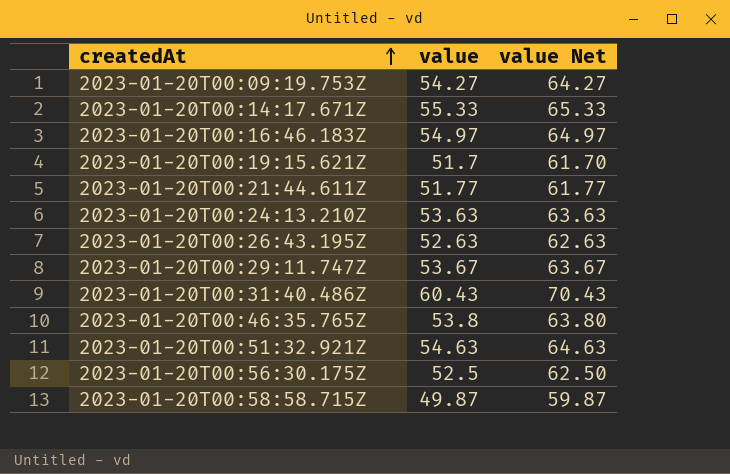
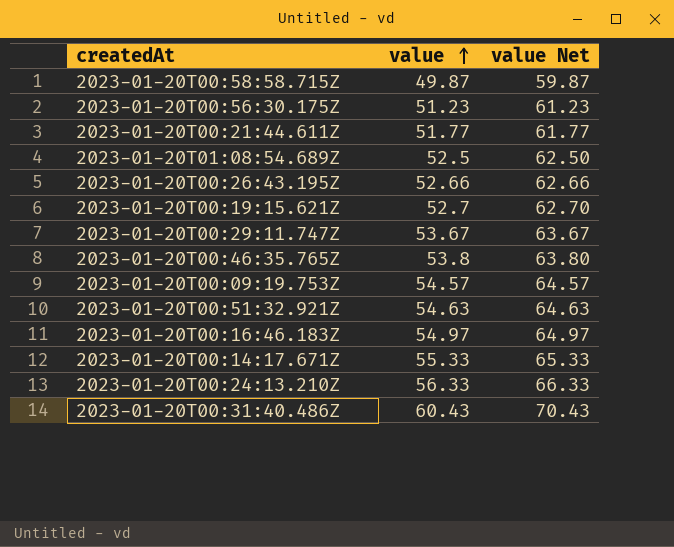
row order: createdAt ascending -> value ascending
2023-01-20T00:56:30.175Z | value: 52.5 -> 51.23
2023-01-20T00:56:30.175Z | value Net: 62.50 -> 61.23
row 2023-01-20T01:08:54.689Z: none -> 52.5 | 62.50
2023-01-20T00:26:43.195Z | value: 52.63 -> 52.66
2023-01-20T00:26:43.195Z | value Net: 62.63 -> 62.66
2023-01-20T00:19:15.621Z | value: 51.7 -> 52.7
2023-01-20T00:19:15.621Z | value Net: 61.70 -> 62.70
2023-01-20T00:09:19.753Z | value: 54.27 -> 54.57
2023-01-20T00:09:19.753Z | value Net: 64.27 -> 64.57
2023-01-20T00:24:13.210Z | value: 53.63 -> 56.33
2023-01-20T00:24:13.210Z | value Net: 63.63 -> 66.33

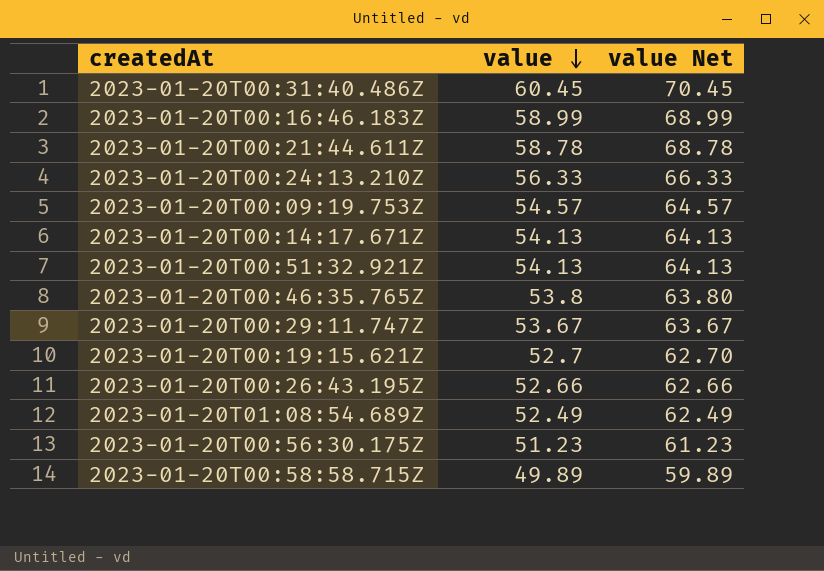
row order: value ascending -> value descending
2023-01-20T00:31:40.486Z | value: 60.43 -> 60.45
2023-01-20T00:31:40.486Z | value Net: 70.43 -> 70.45
2023-01-20T00:16:46.183Z | value: 54.97 -> 58.99
2023-01-20T00:16:46.183Z | value Net: 64.97 -> 68.99
2023-01-20T00:21:44.611Z | value: 51.77 -> 58.78
2023-01-20T00:21:44.611Z | value Net: 61.77 -> 68.78
2023-01-20T00:14:17.671Z | value: 55.33 -> 54.13
2023-01-20T00:14:17.671Z | value Net: 65.33 -> 64.13
2023-01-20T00:51:32.921Z | value: 54.63 -> 54.13
2023-01-20T00:51:32.921Z | value Net: 64.63 -> 64.13
2023-01-20T01:08:54.689Z | value: 52.5 -> 52.49
2023-01-20T01:08:54.689Z | value Net: 62.50 -> 62.49
2023-01-20T00:58:58.715Z | value: 49.87 -> 49.89
2023-01-20T00:58:58.715Z | value Net: 59.87 -> 59.89

